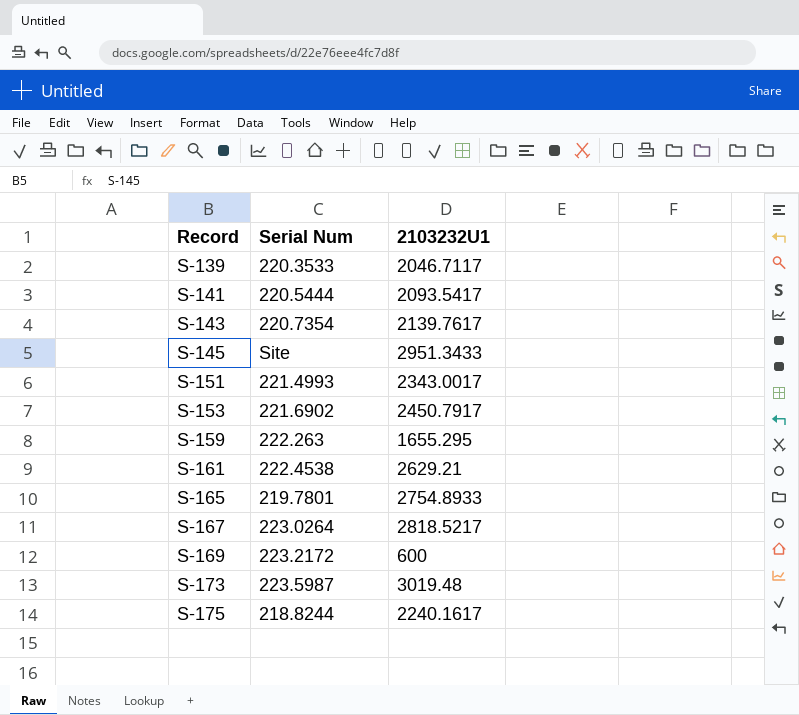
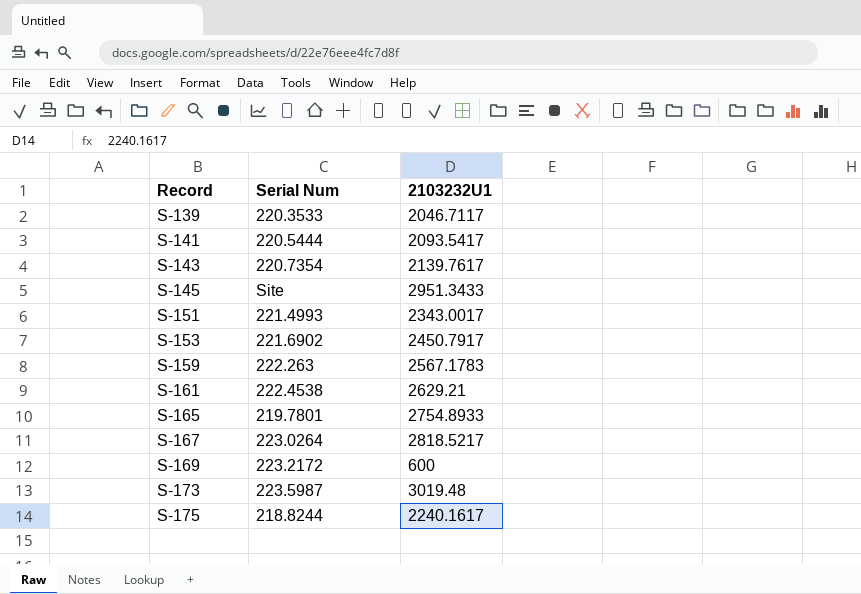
S-159 | 2103232U1: 1655.295 -> 2567.1783

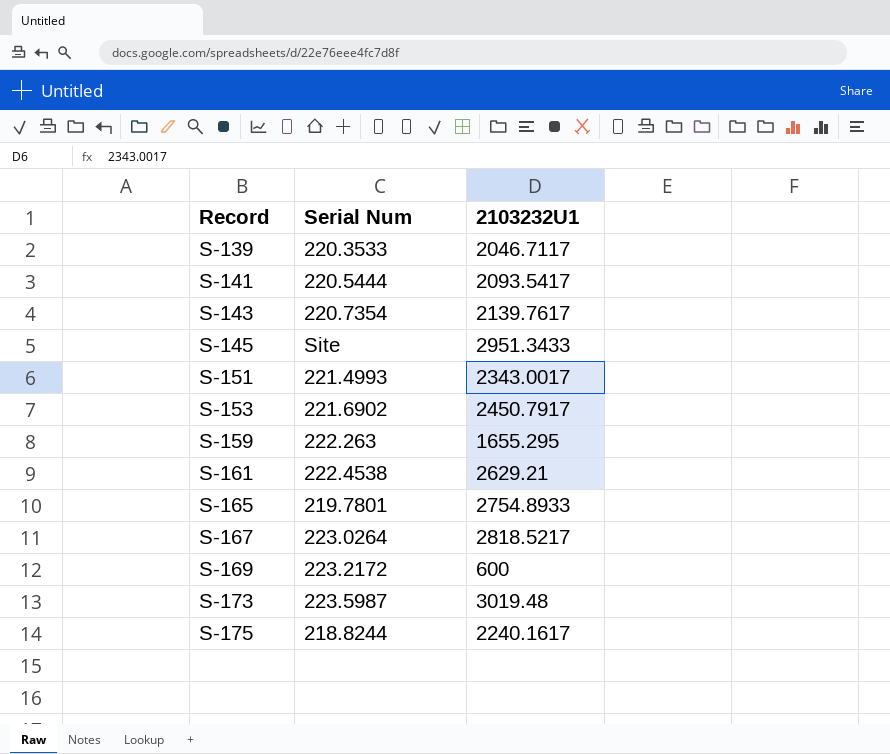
S-159 | 2103232U1: 2567.1783 -> 1655.295

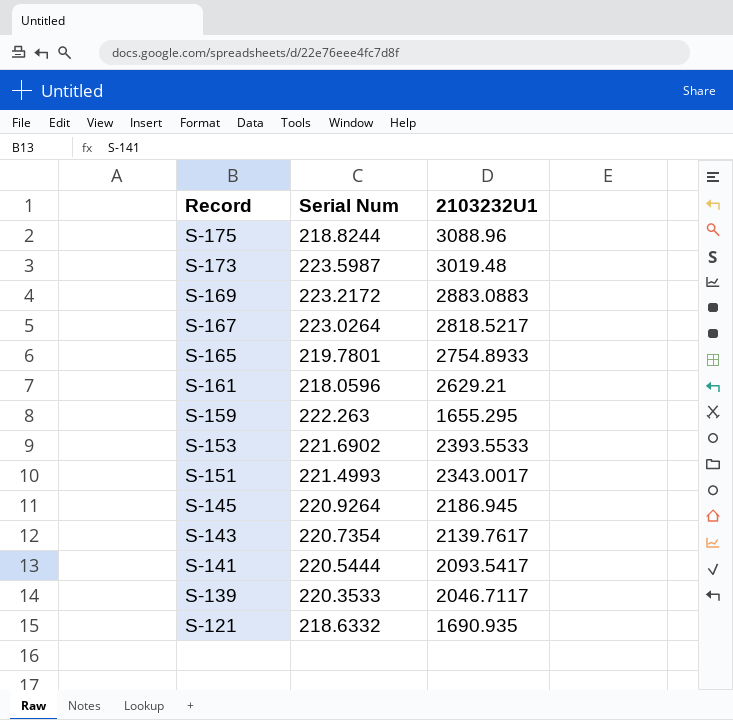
row order: Record ascending -> Record descending
S-175 | 2103232U1: 2240.1617 -> 3088.96
S-169 | 2103232U1: 600 -> 2883.0883
S-161 | Serial Num: 222.4538 -> 218.0596
S-153 | 2103232U1: 2450.7917 -> 2393.5533
S-145 | Serial Num: Site -> 220.9264
S-145 | 2103232U1: 2951.3433 -> 2186.945
row S-121: none -> 218.6332 | 1690.935

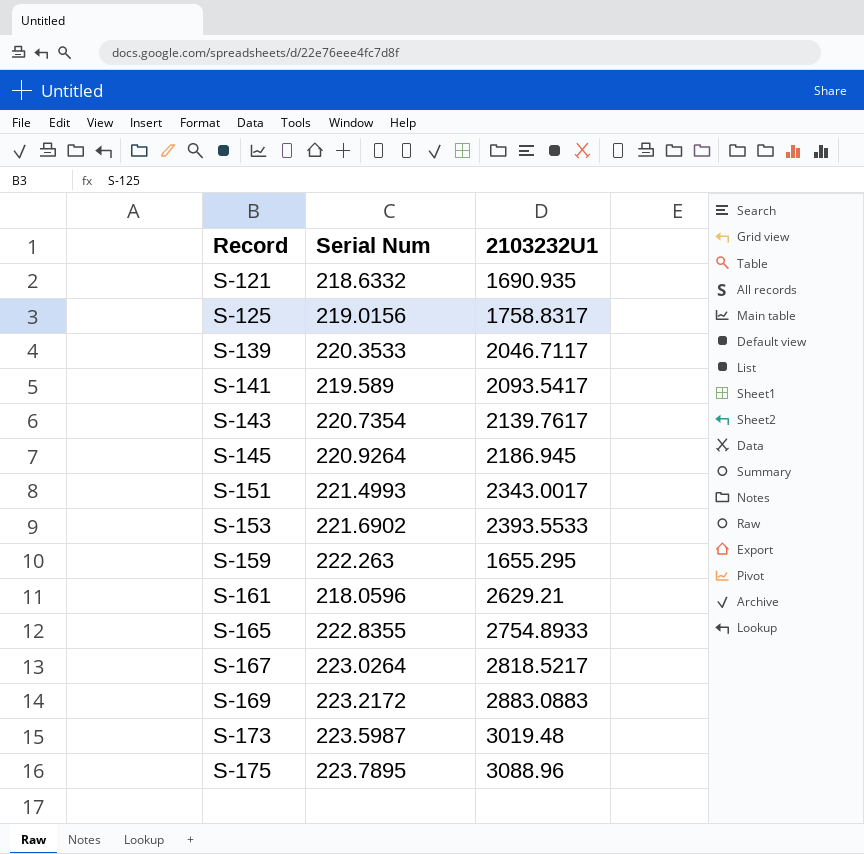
row order: Record descending -> Record ascending
row S-125: none -> 219.0156 | 1758.8317
S-141 | Serial Num: 220.5444 -> 219.589
S-165 | Serial Num: 219.7801 -> 222.8355
S-175 | Serial Num: 218.8244 -> 223.7895

